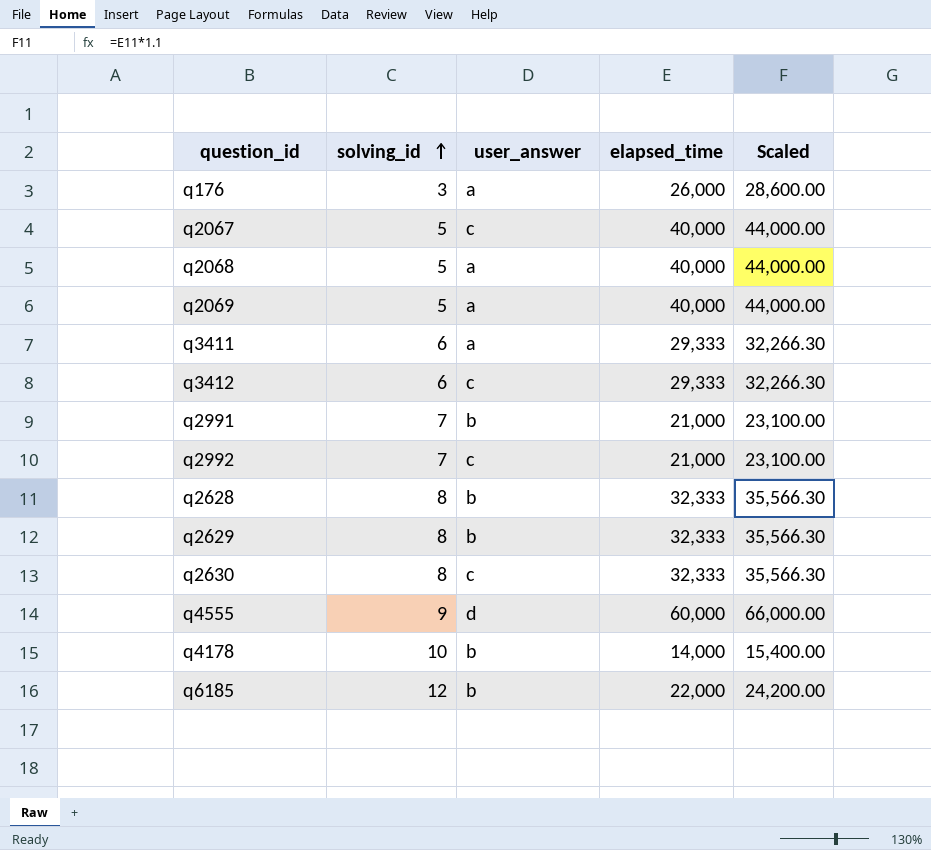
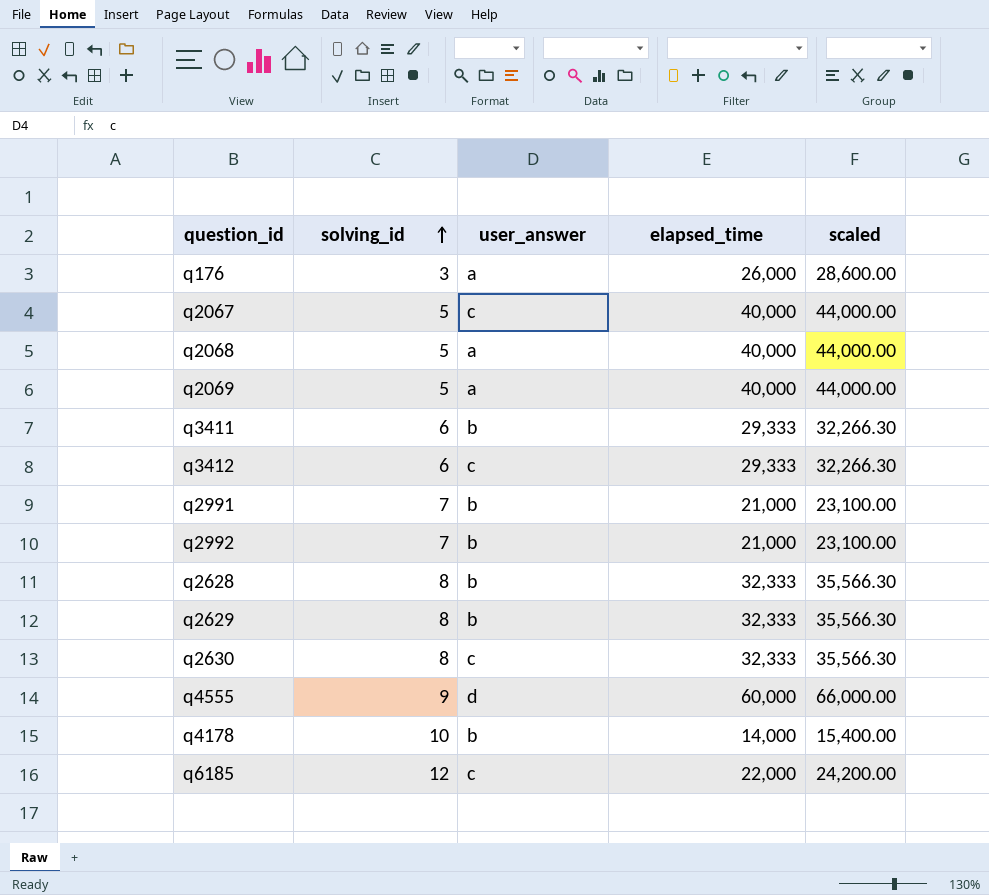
column name: Scaled -> scaled
q3411 | user_answer: a -> b
q2992 | user_answer: c -> b
q6185 | user_answer: b -> c

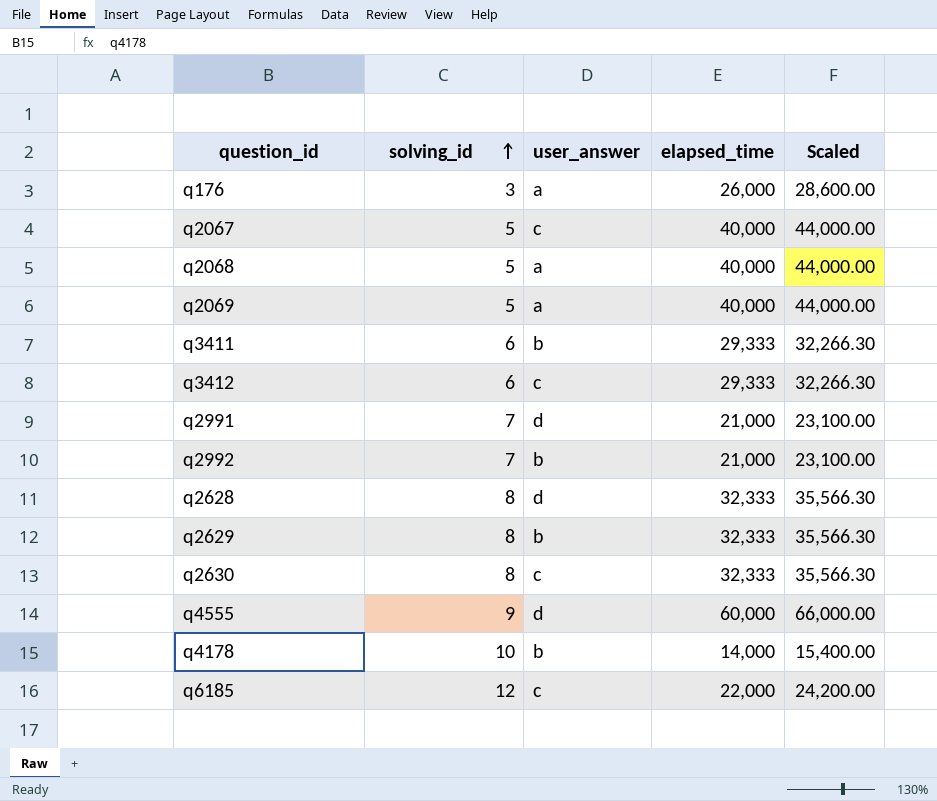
column name: scaled -> Scaled
q2991 | user_answer: b -> d
q2628 | user_answer: b -> d

